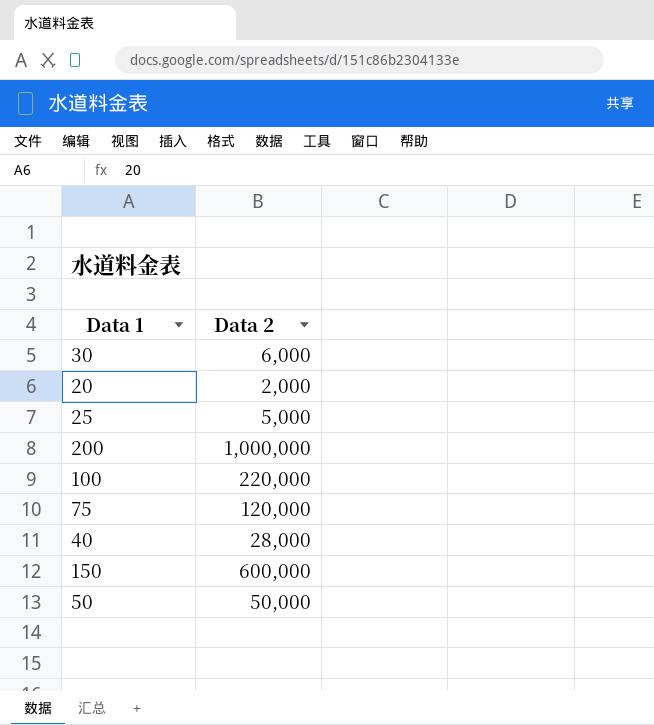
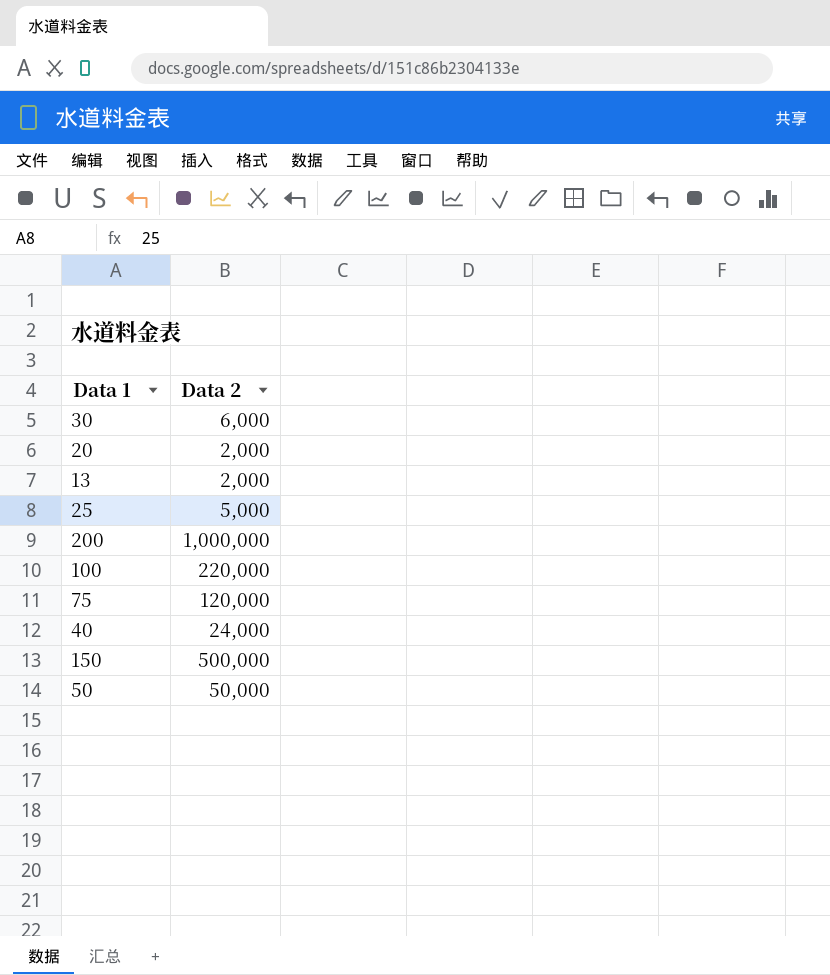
row 13: none -> 2,000
40 | Data 2: 28,000 -> 24,000
150 | Data 2: 600,000 -> 500,000

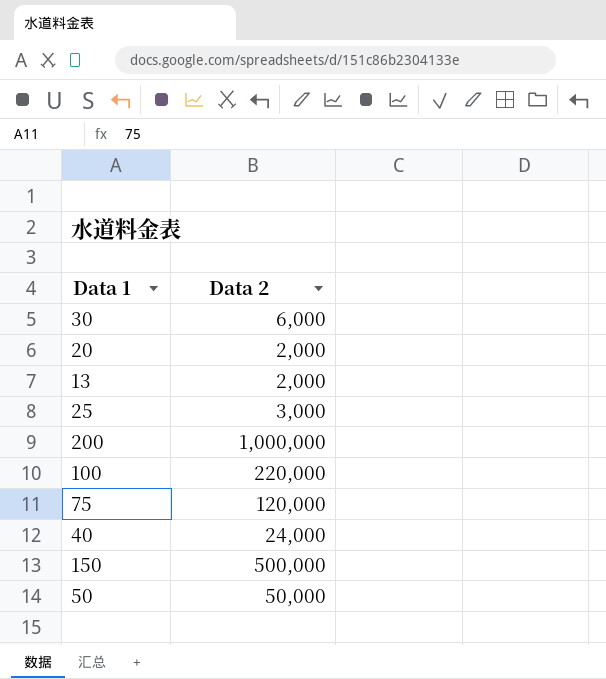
25 | Data 2: 5,000 -> 3,000

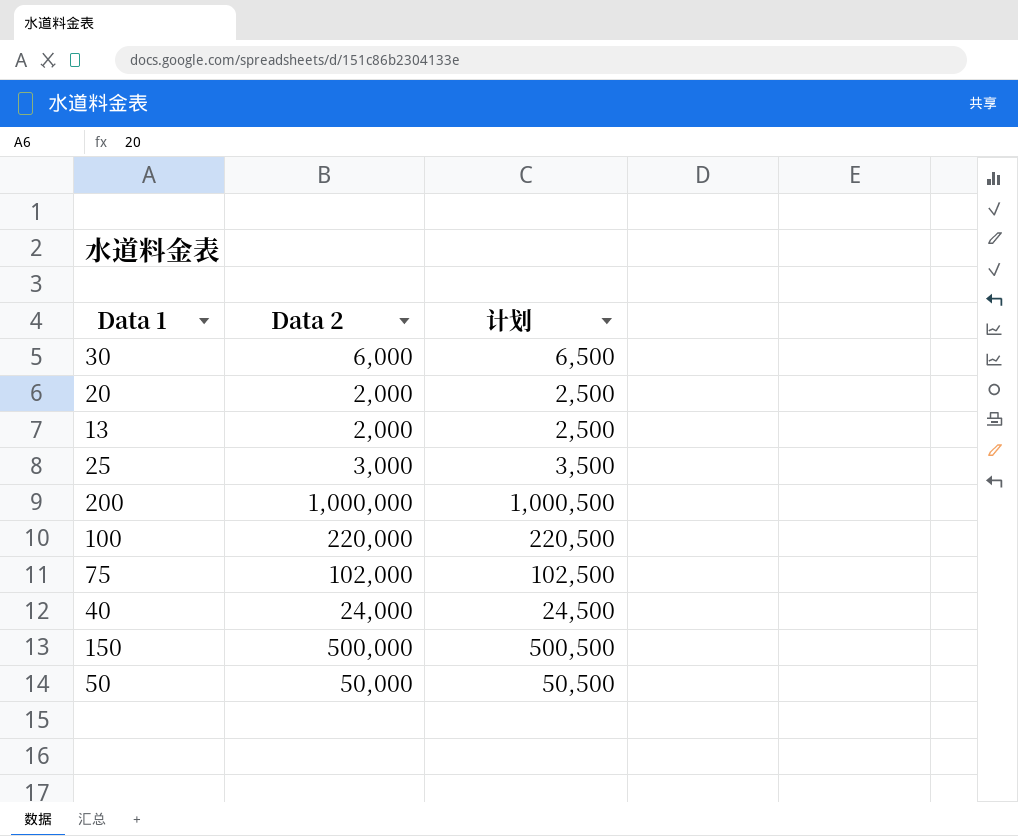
column 计划 | formula: none -> [Data 2] + 500
75 | Data 2: 120,000 -> 102,000

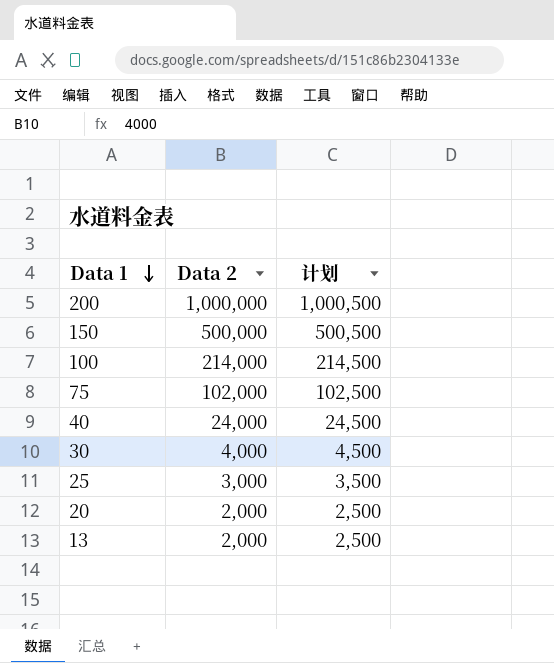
row order: none -> Data 1 descending
row 50: 50,000 | 50,500 -> none
100 | Data 2: 220,000 -> 214,000
100 | 计划: 220,500 -> 214,500
30 | Data 2: 6,000 -> 4,000
30 | 计划: 6,500 -> 4,500

